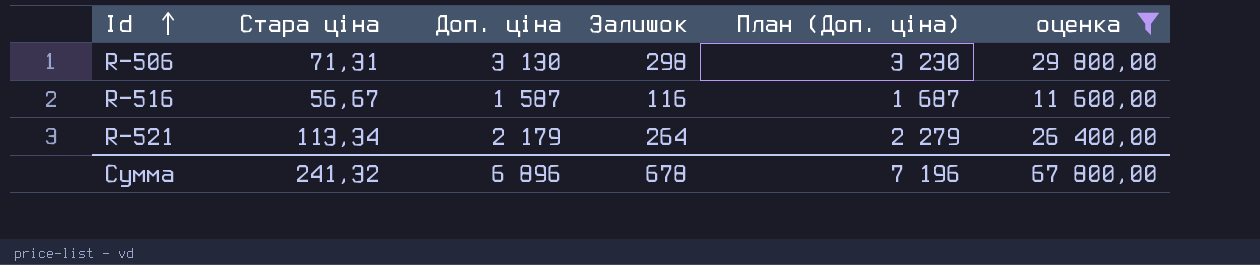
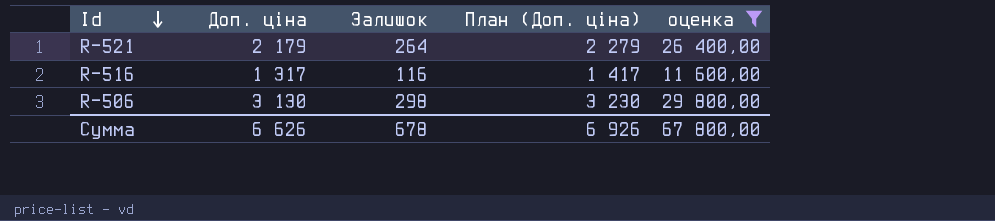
row order: Id ascending -> Id descending
column Стара ціна | position: 2 -> none
R-516 | Доп. ціна: 1 587 -> 1 317
R-516 | План (Доп. ціна): 1 687 -> 1 417
Сумма | Доп. ціна: 6 896 -> 6 626
Сумма | План (Доп. ціна): 7 196 -> 6 926

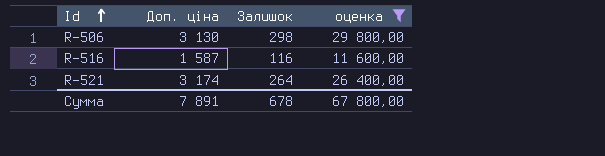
row order: Id descending -> Id ascending
column План (Доп. ціна) | formula: [Доп. ціна] + 100 -> none
R-516 | Доп. ціна: 1 317 -> 1 587
R-521 | Доп. ціна: 2 179 -> 3 174
Сумма | Доп. ціна: 6 626 -> 7 891

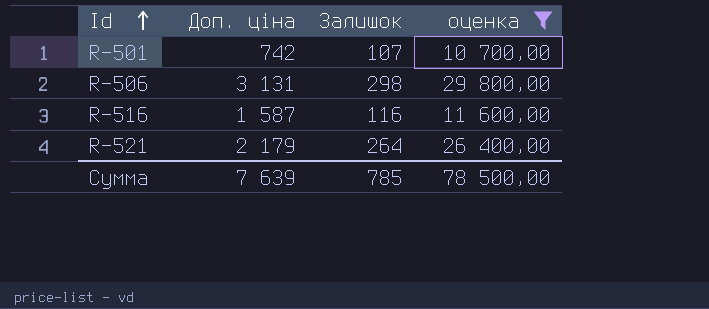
row R-501: none -> 742 | 107 | 10 700,00
R-506 | Доп. ціна: 3 130 -> 3 131
R-521 | Доп. ціна: 3 174 -> 2 179
Сумма | Доп. ціна: 7 891 -> 7 639
Сумма | Залишок: 678 -> 785
Сумма | оценка: 67 800,00 -> 78 500,00

